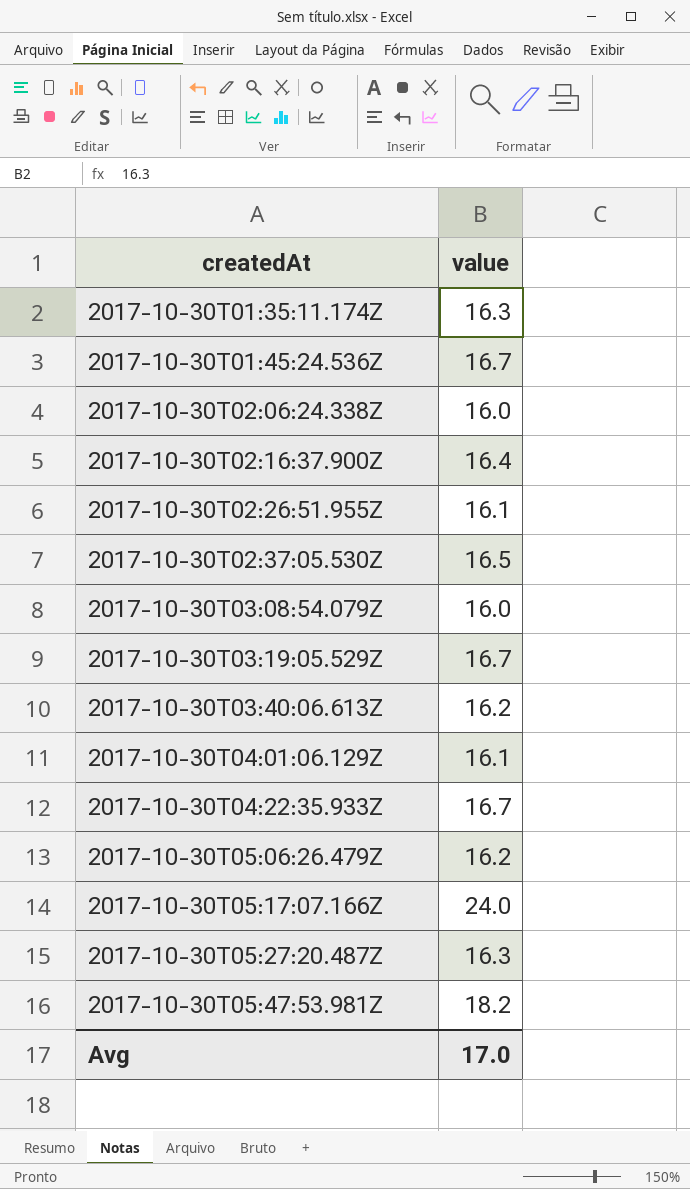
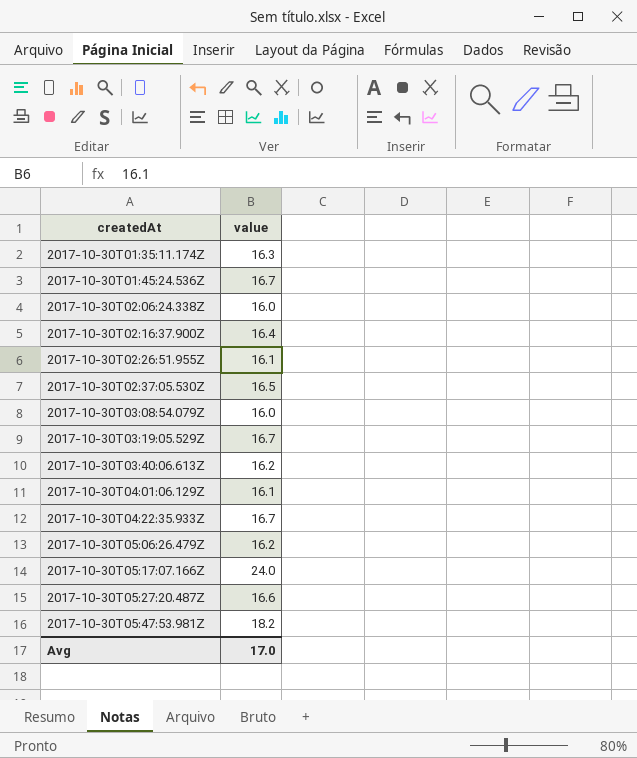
2017-10-30T05:27:20.487Z | value: 16.3 -> 16.6

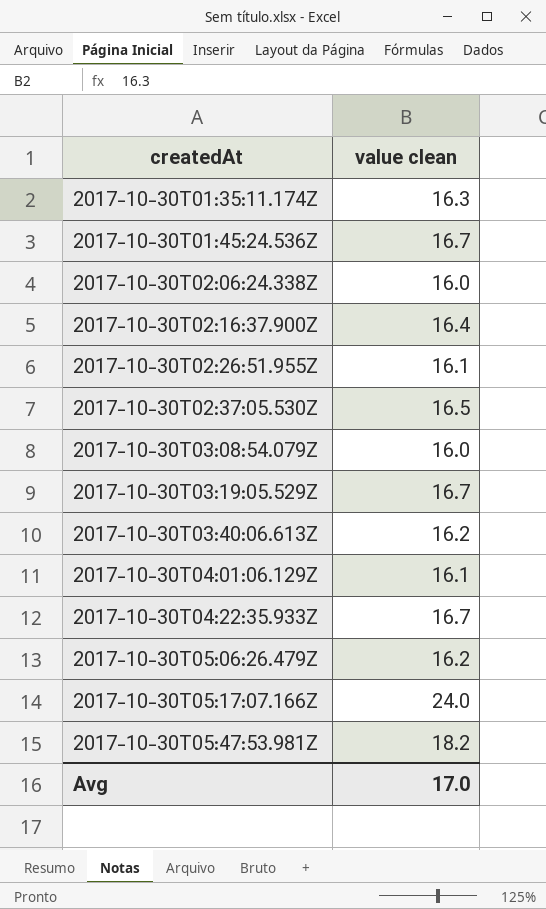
column name: value -> value clean
row 2017-10-30T05:27:20.487Z: 16.6 -> none

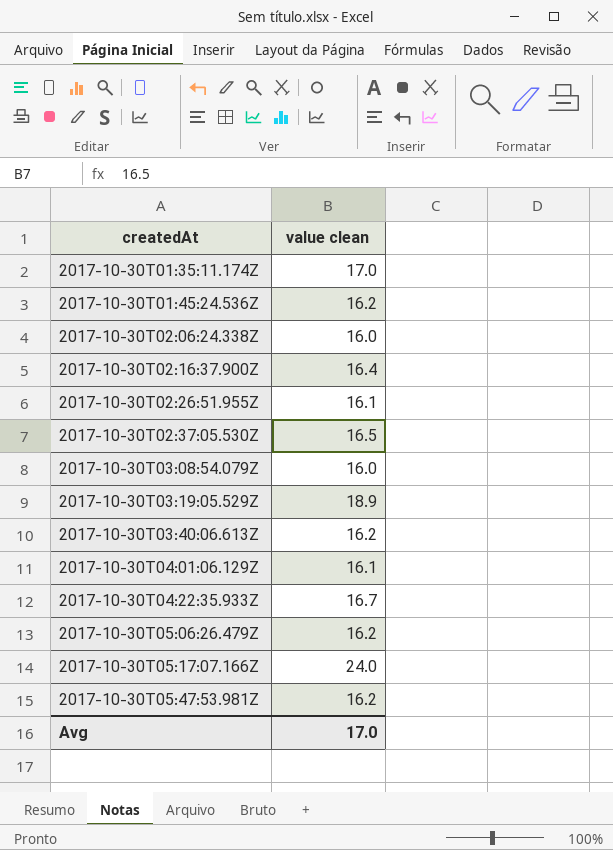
2017-10-30T01:35:11.174Z | value clean: 16.3 -> 17.0
2017-10-30T01:45:24.536Z | value clean: 16.7 -> 16.2
2017-10-30T03:19:05.529Z | value clean: 16.7 -> 18.9
2017-10-30T05:47:53.981Z | value clean: 18.2 -> 16.2

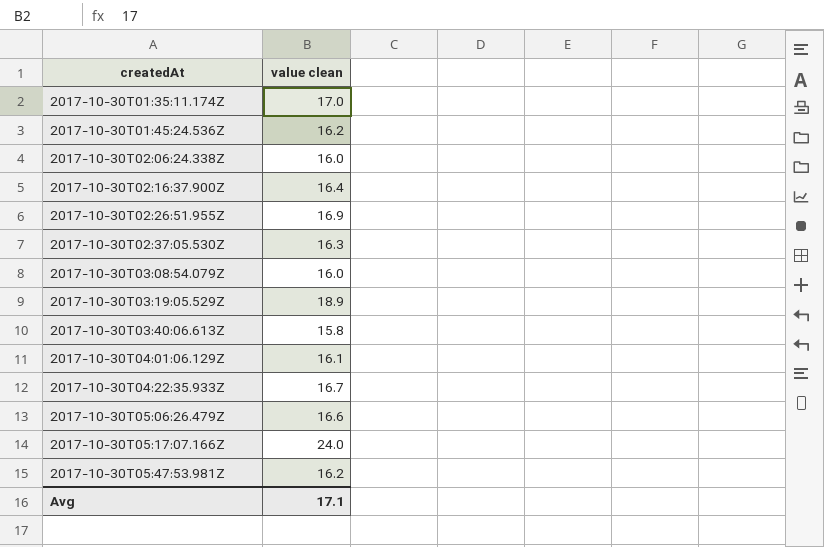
2017-10-30T02:26:51.955Z | value clean: 16.1 -> 16.9
2017-10-30T02:37:05.530Z | value clean: 16.5 -> 16.3
2017-10-30T03:40:06.613Z | value clean: 16.2 -> 15.8
2017-10-30T05:06:26.479Z | value clean: 16.2 -> 16.6
Avg | value clean: 17.0 -> 17.1

